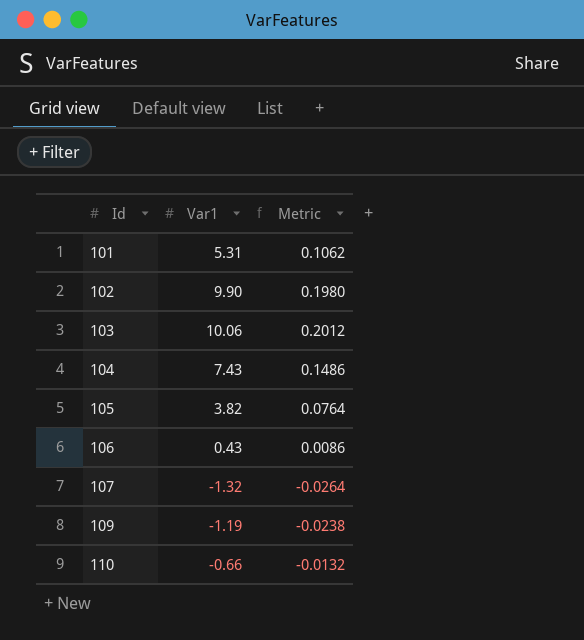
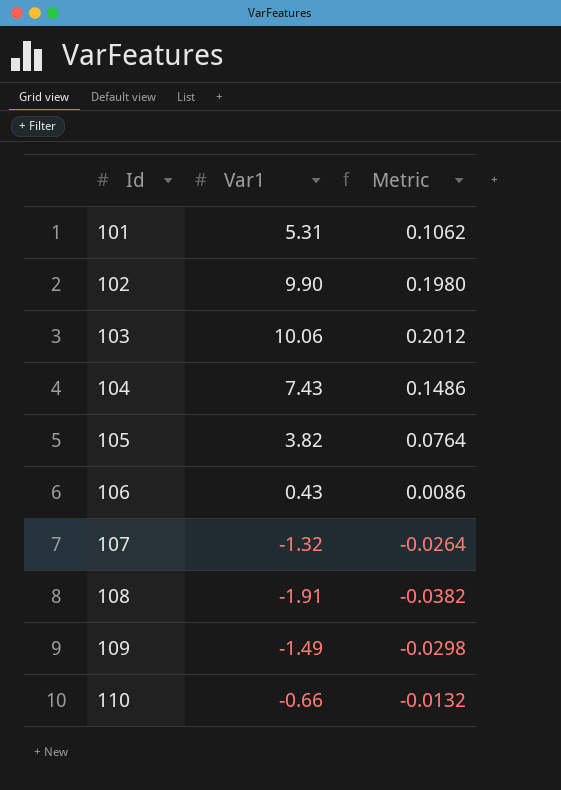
row 108: none -> -1.91 | -0.0382
109 | Var1: -1.19 -> -1.49
109 | Metric: -0.0238 -> -0.0298

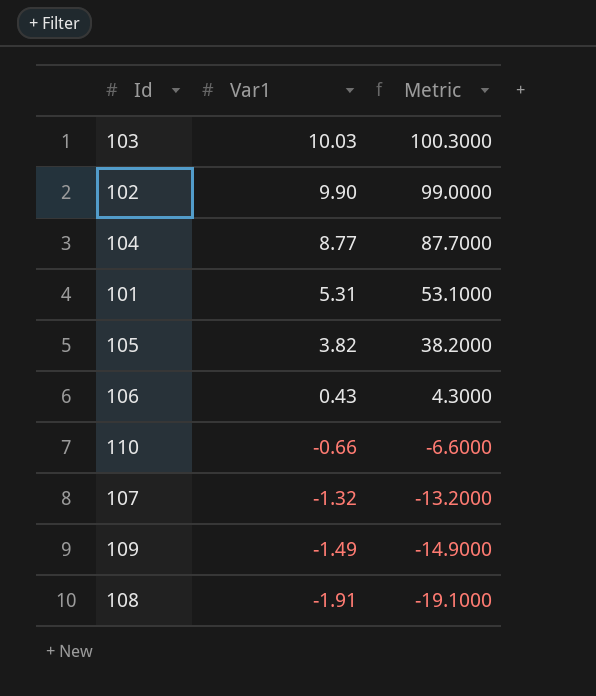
row order: Id ascending -> Var1 descending
column Metric | formula: [Var1] * 0.02 -> [Var1] * 10
103 | Var1: 10.06 -> 10.03
104 | Var1: 7.43 -> 8.77

